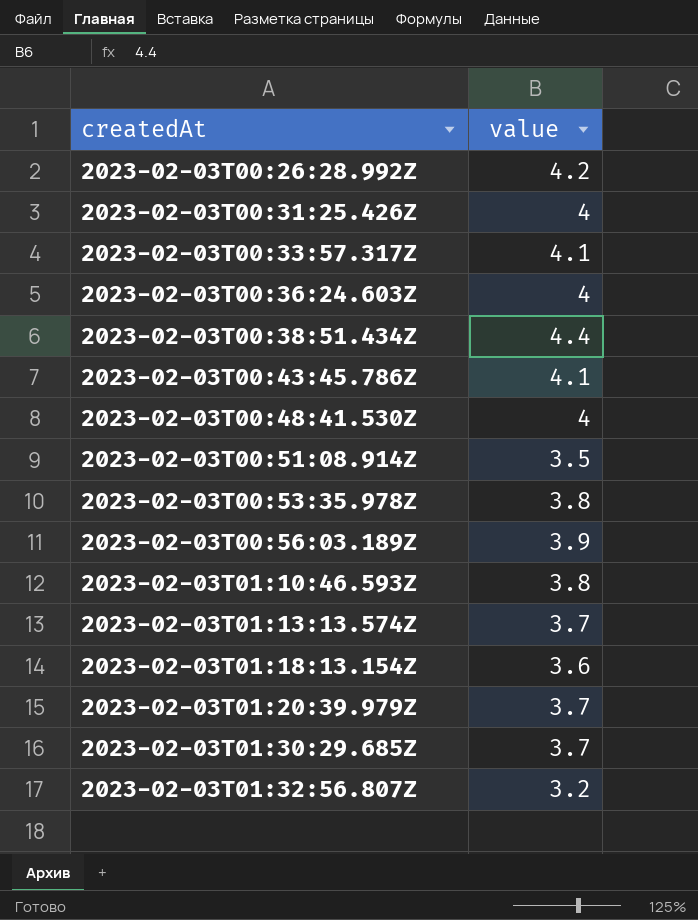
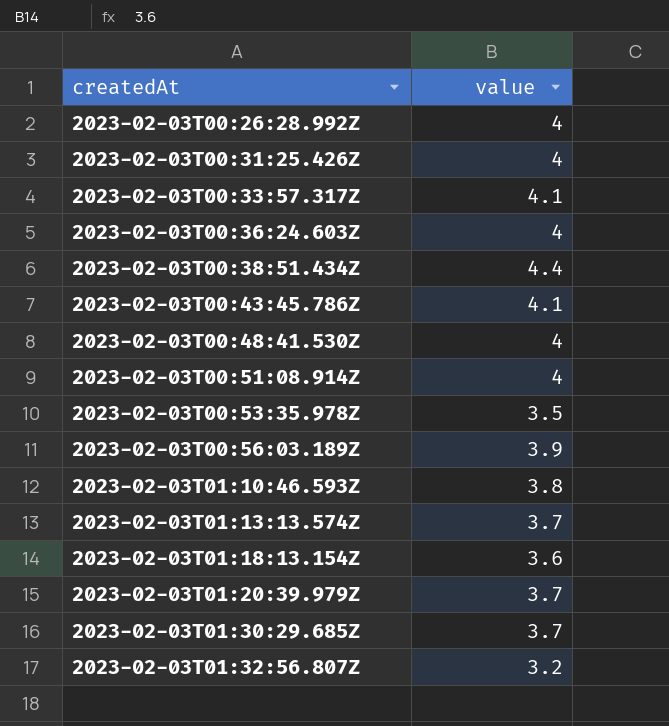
2023-02-03T00:26:28.992Z | value: 4.2 -> 4
2023-02-03T00:51:08.914Z | value: 3.5 -> 4
2023-02-03T00:53:35.978Z | value: 3.8 -> 3.5

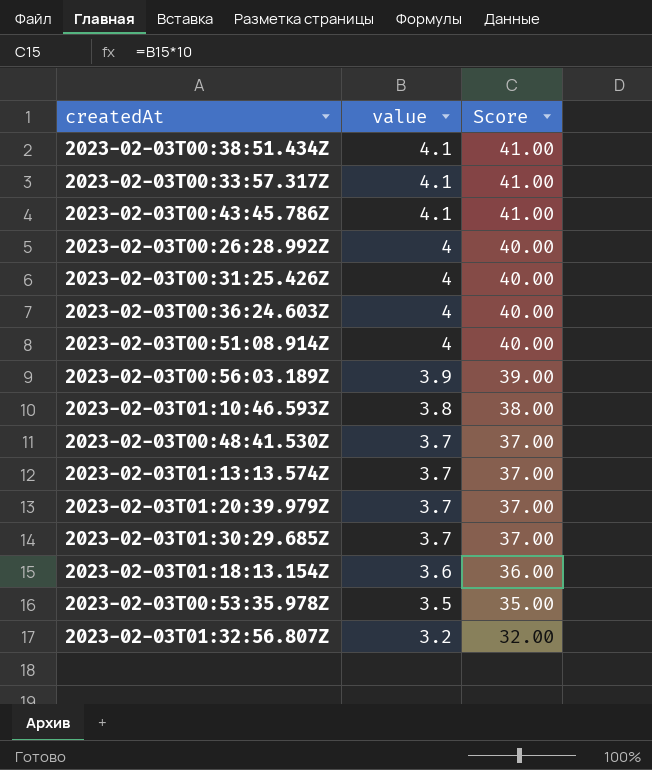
row order: createdAt ascending -> value descending
column Score | formula: none -> [value] * 10
2023-02-03T00:38:51.434Z | value: 4.4 -> 4.1
2023-02-03T00:48:41.530Z | value: 4 -> 3.7

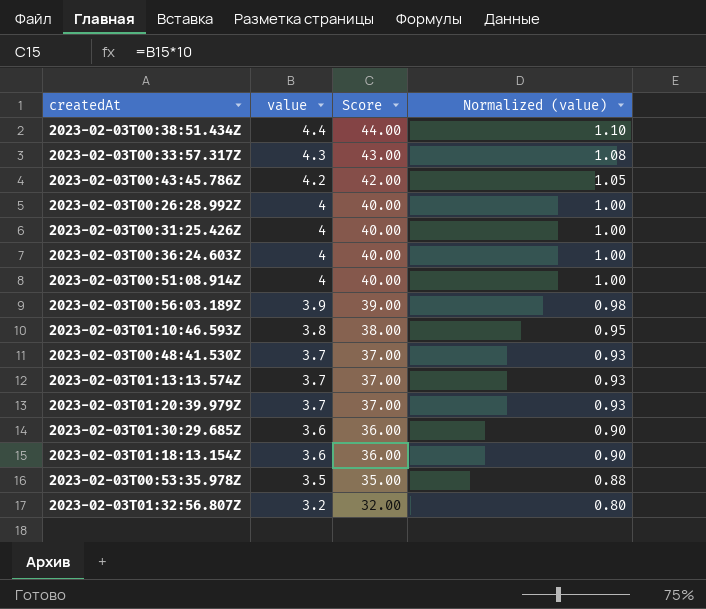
column Normalized (value) | formula: none -> [value] * 0.25
2023-02-03T00:38:51.434Z | value: 4.1 -> 4.4
2023-02-03T00:38:51.434Z | Score: 41.00 -> 44.00
2023-02-03T00:33:57.317Z | value: 4.1 -> 4.3
2023-02-03T00:33:57.317Z | Score: 41.00 -> 43.00
2023-02-03T00:43:45.786Z | value: 4.1 -> 4.2
2023-02-03T00:43:45.786Z | Score: 41.00 -> 42.00
2023-02-03T01:30:29.685Z | value: 3.7 -> 3.6
2023-02-03T01:30:29.685Z | Score: 37.00 -> 36.00

